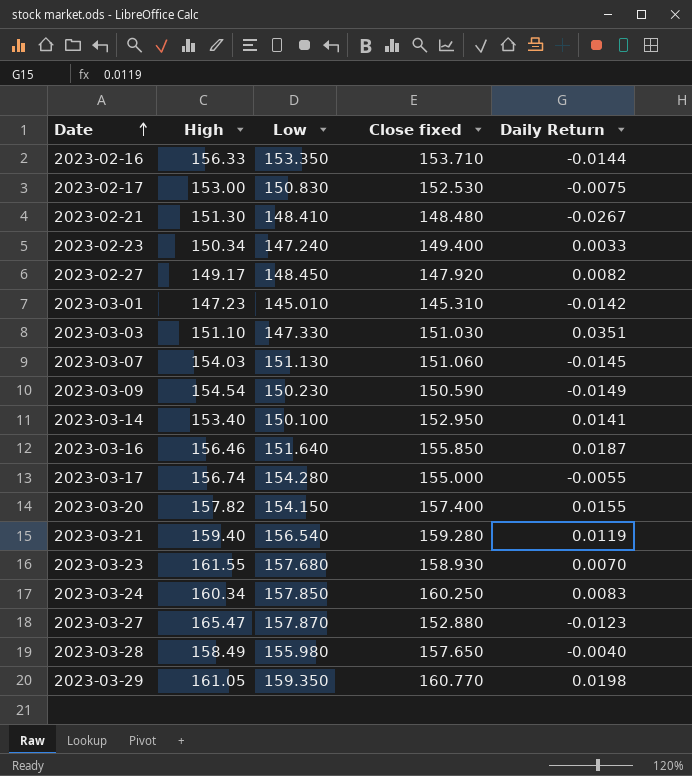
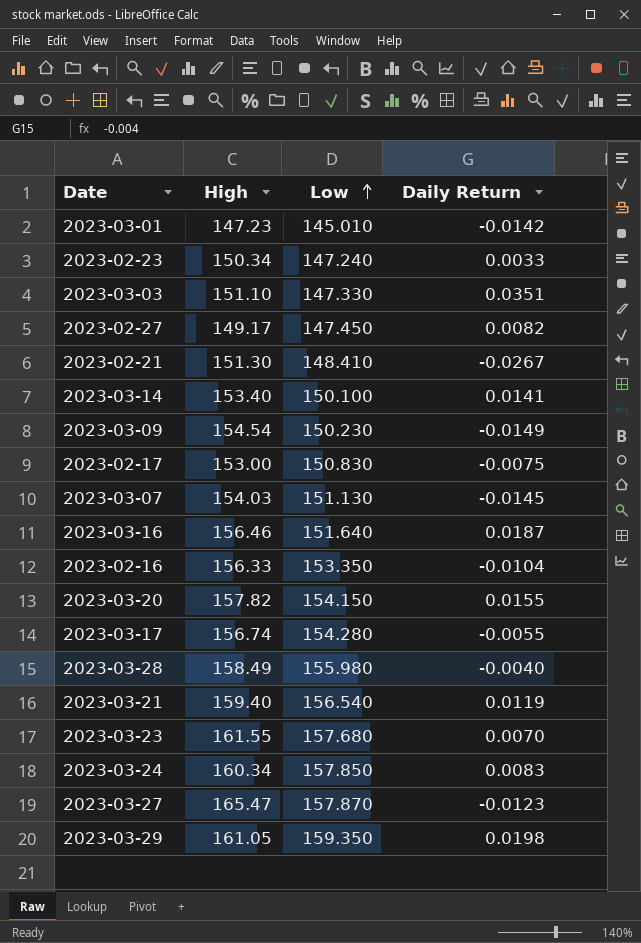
row order: Date ascending -> Low ascending
column Close fixed | position: 4 -> none
2023-02-27 | Low: 148.450 -> 147.450
2023-02-16 | Daily Return: -0.0144 -> -0.0104

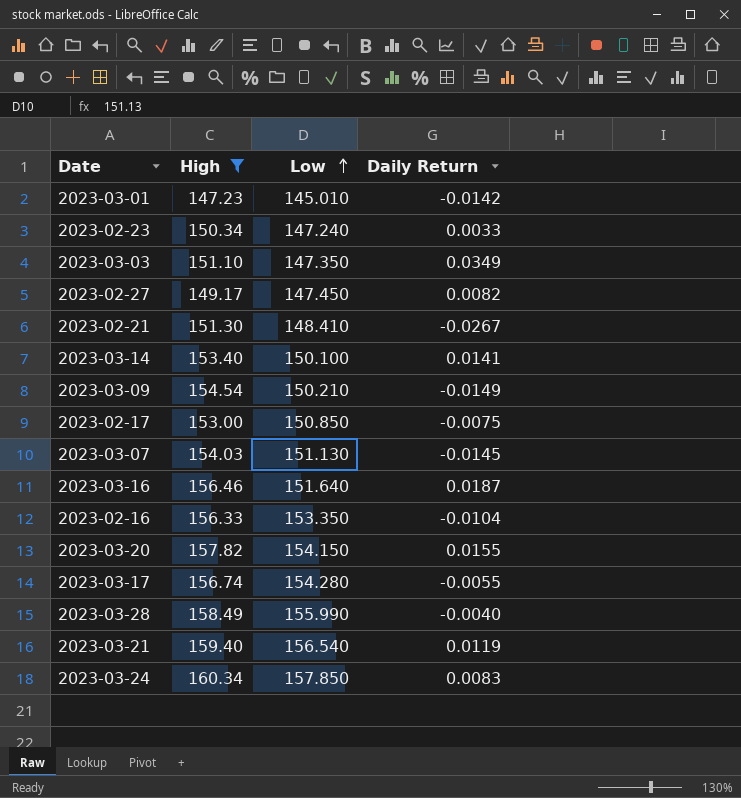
filter: none -> High <= 160.34
2023-03-03 | Low: 147.330 -> 147.350
2023-03-03 | Daily Return: 0.0351 -> 0.0349
2023-03-09 | Low: 150.230 -> 150.210
2023-02-17 | Low: 150.830 -> 150.850
2023-03-28 | Low: 155.980 -> 155.990

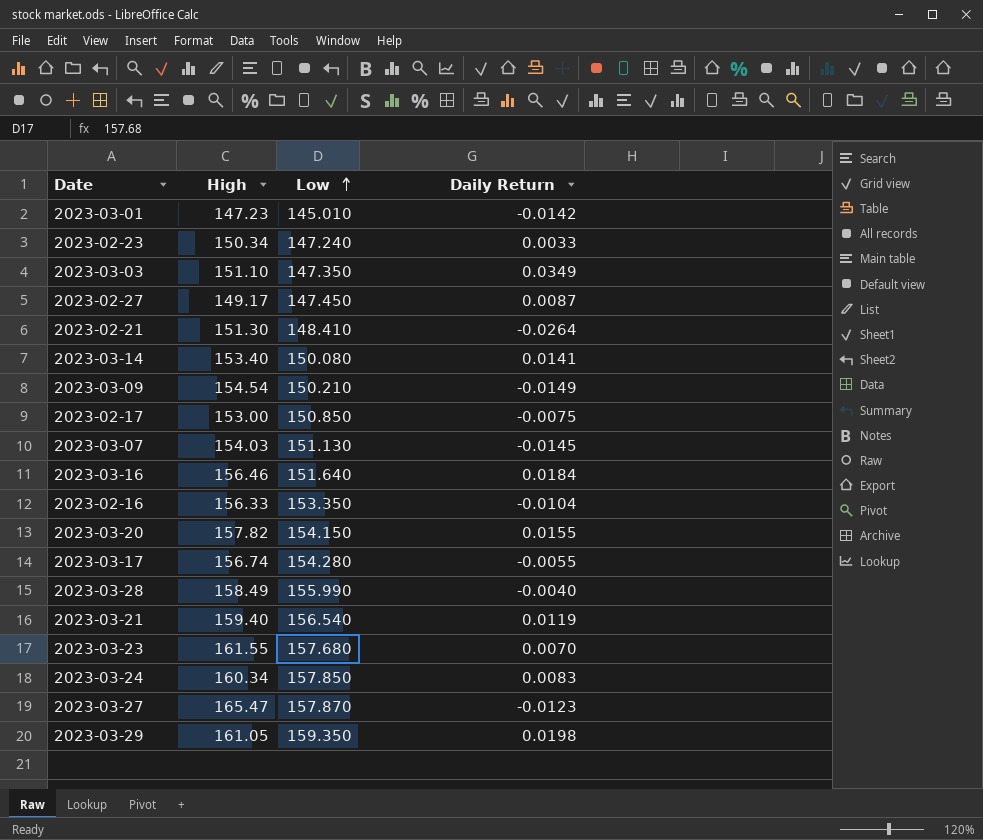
filter: High <= 160.34 -> none
2023-02-27 | Daily Return: 0.0082 -> 0.0087
2023-02-21 | Daily Return: -0.0267 -> -0.0264
2023-03-14 | Low: 150.100 -> 150.080
2023-03-16 | Daily Return: 0.0187 -> 0.0184

